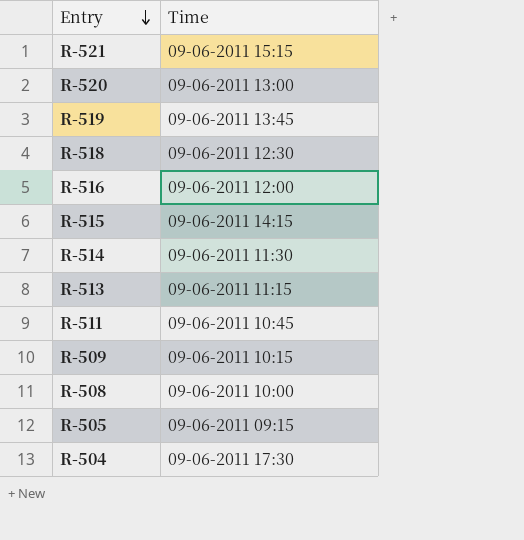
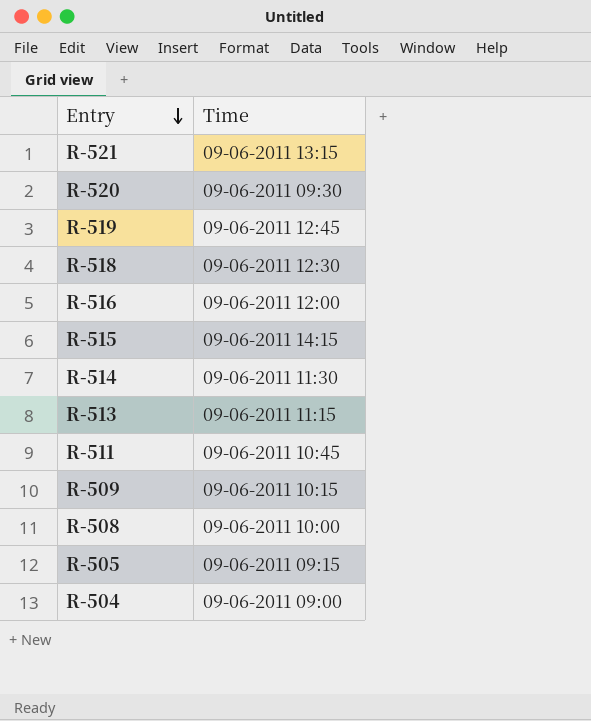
R-521 | Time: 09-06-2011 15:15 -> 09-06-2011 13:15
R-520 | Time: 09-06-2011 13:00 -> 09-06-2011 09:30
R-519 | Time: 09-06-2011 13:45 -> 09-06-2011 12:45
R-504 | Time: 09-06-2011 17:30 -> 09-06-2011 09:00

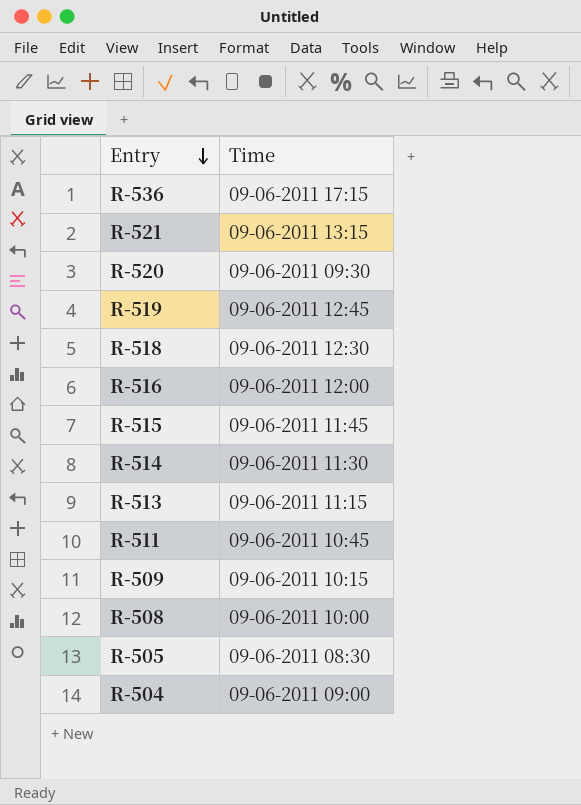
row R-536: none -> 09-06-2011 17:15
R-515 | Time: 09-06-2011 14:15 -> 09-06-2011 11:45
R-505 | Time: 09-06-2011 09:15 -> 09-06-2011 08:30

